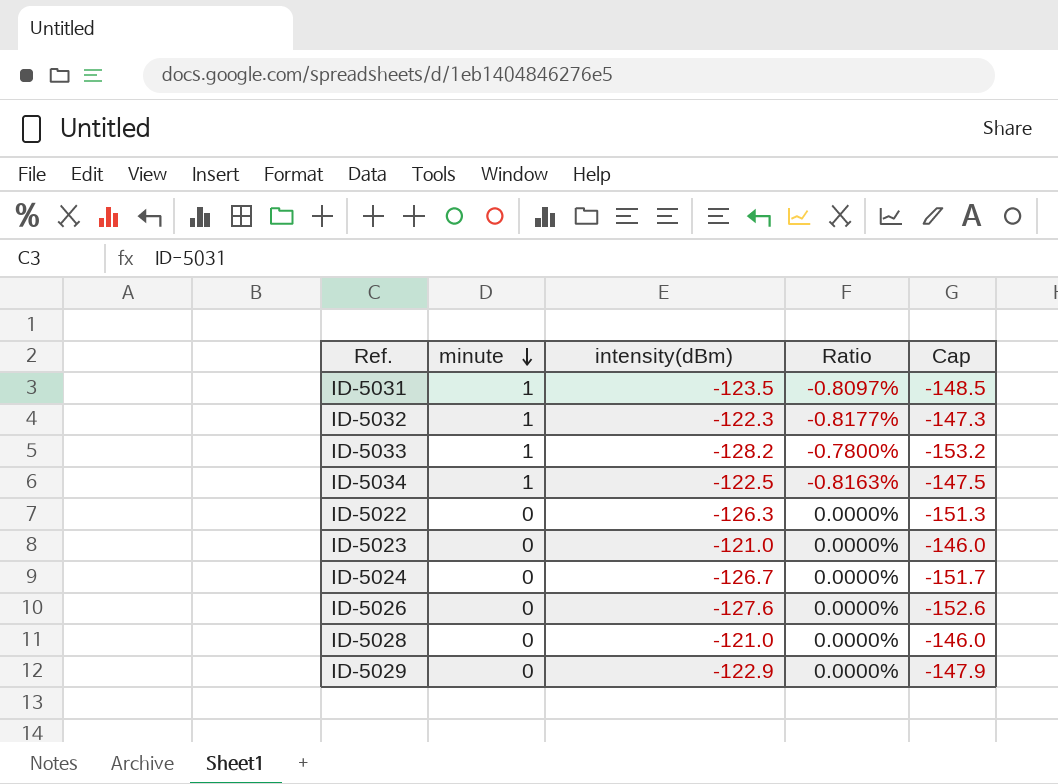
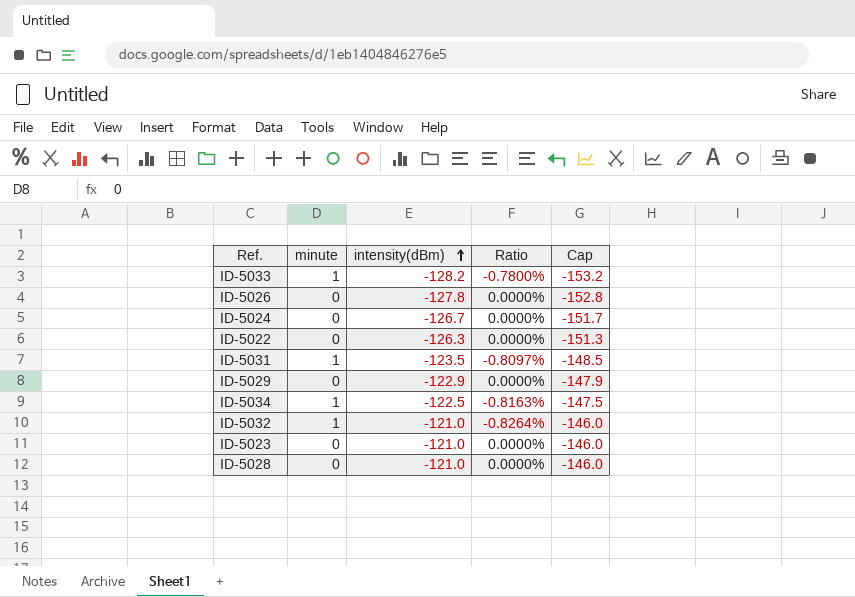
row order: minute descending -> intensity(dBm) ascending
ID-5026 | intensity(dBm): -127.6 -> -127.8
ID-5026 | Cap: -152.6 -> -152.8
ID-5032 | intensity(dBm): -122.3 -> -121.0
ID-5032 | Ratio: -0.8177% -> -0.8264%
ID-5032 | Cap: -147.3 -> -146.0

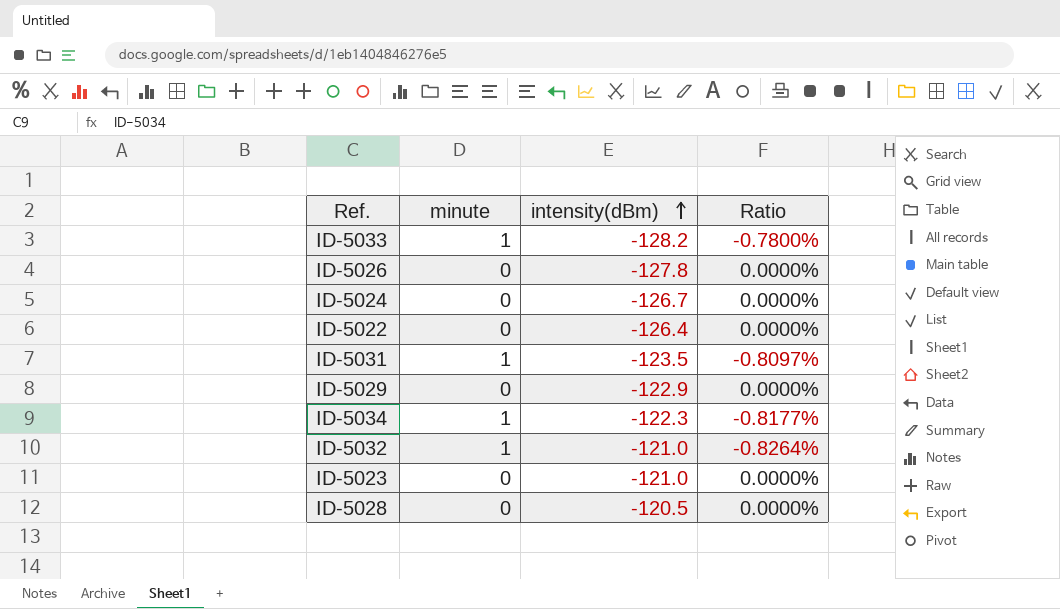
column Cap | formula: [intensity(dBm)] - 25 -> none
ID-5022 | intensity(dBm): -126.3 -> -126.4
ID-5034 | intensity(dBm): -122.5 -> -122.3
ID-5034 | Ratio: -0.8163% -> -0.8177%
ID-5028 | intensity(dBm): -121.0 -> -120.5

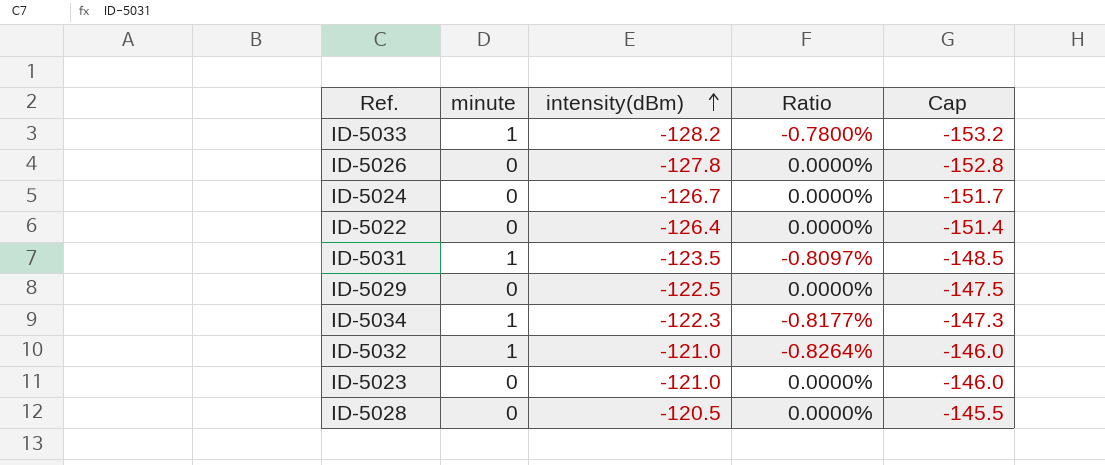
column Cap | formula: none -> [intensity(dBm)] - 25
ID-5029 | intensity(dBm): -122.9 -> -122.5

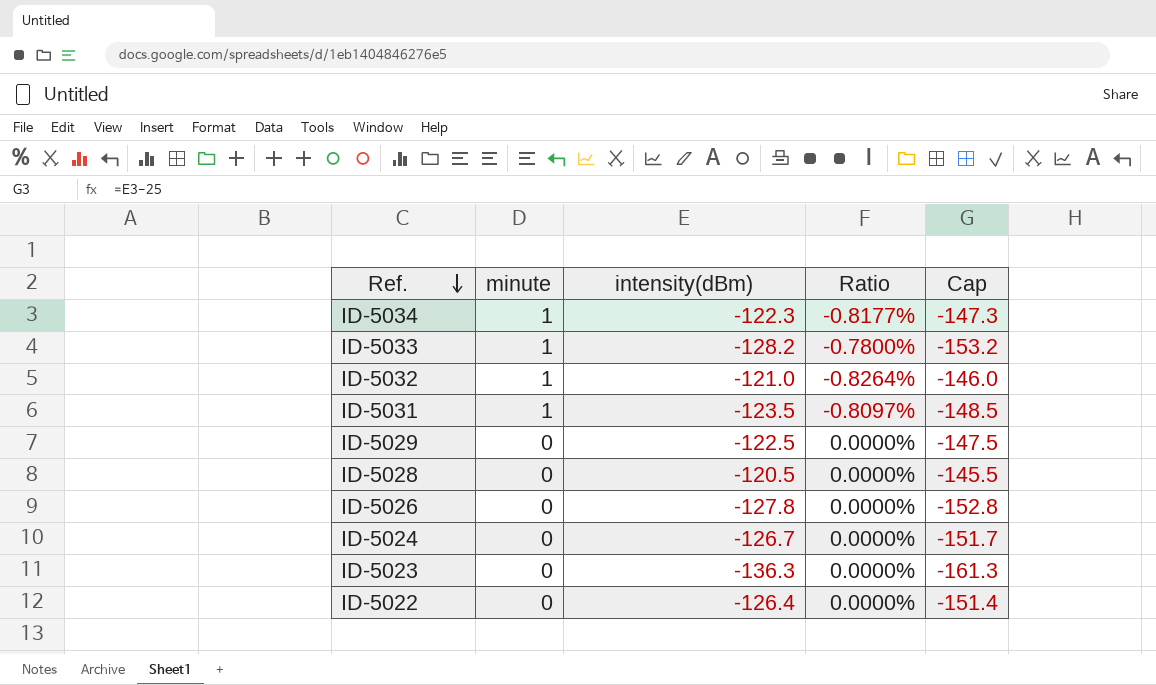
row order: intensity(dBm) ascending -> Ref. descending
ID-5023 | intensity(dBm): -121.0 -> -136.3
ID-5023 | Cap: -146.0 -> -161.3

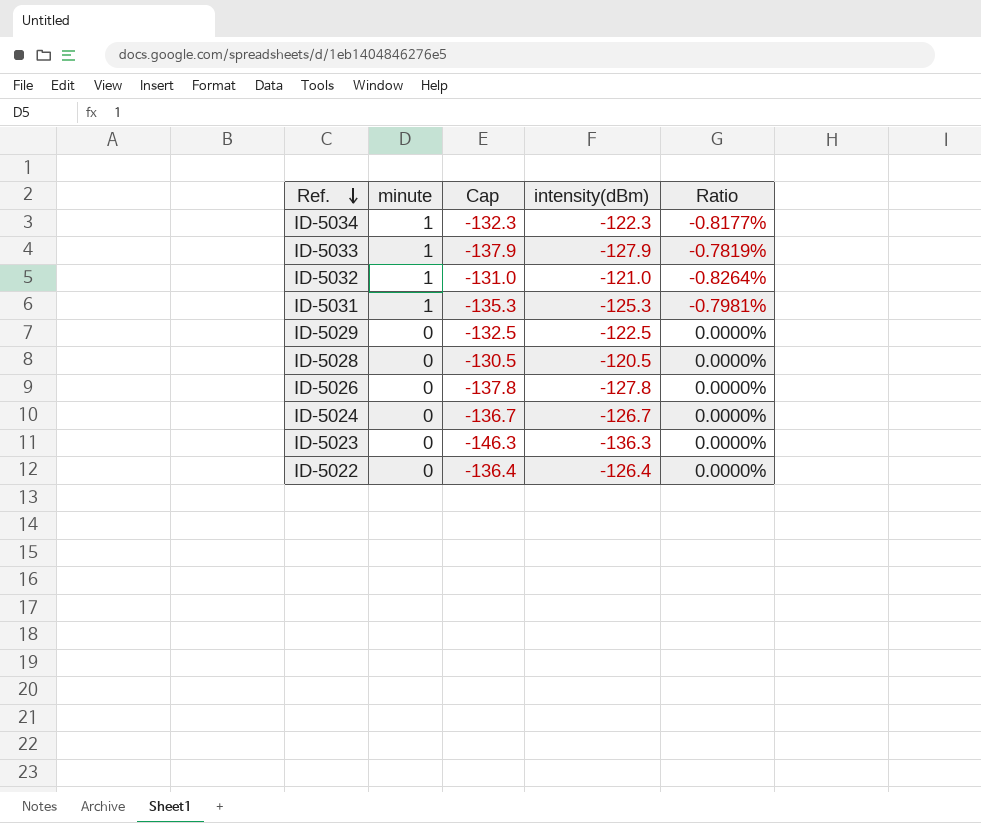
column Cap | formula: [intensity(dBm)] - 25 -> [intensity(dBm)] - 10
column Cap | position: 5 -> 3
ID-5033 | intensity(dBm): -128.2 -> -127.9
ID-5033 | Ratio: -0.7800% -> -0.7819%
ID-5031 | intensity(dBm): -123.5 -> -125.3
ID-5031 | Ratio: -0.8097% -> -0.7981%

